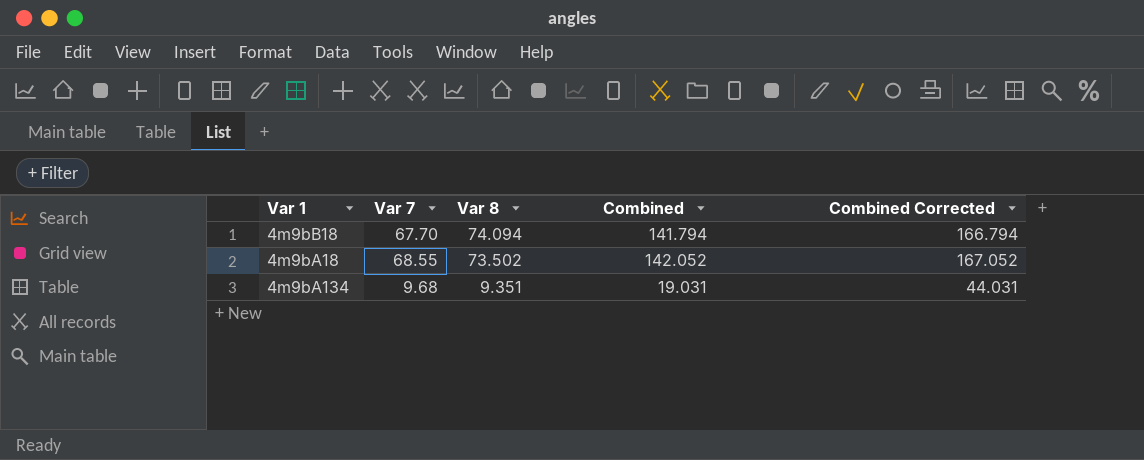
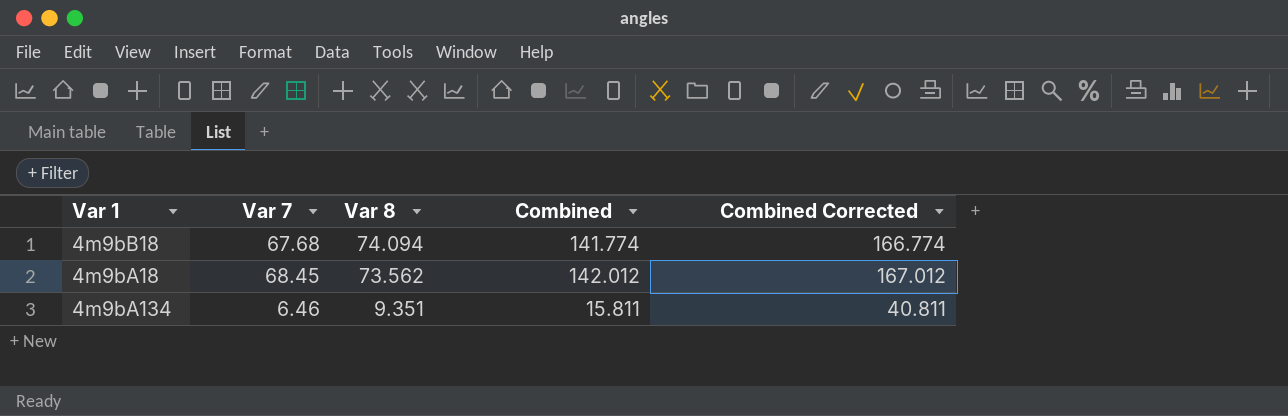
4m9bB18 | Var 7: 67.70 -> 67.68
4m9bB18 | Combined: 141.794 -> 141.774
4m9bB18 | Combined Corrected: 166.794 -> 166.774
4m9bA18 | Var 7: 68.55 -> 68.45
4m9bA18 | Var 8: 73.502 -> 73.562
4m9bA18 | Combined: 142.052 -> 142.012
4m9bA18 | Combined Corrected: 167.052 -> 167.012
4m9bA134 | Var 7: 9.68 -> 6.46
4m9bA134 | Combined: 19.031 -> 15.811
4m9bA134 | Combined Corrected: 44.031 -> 40.811

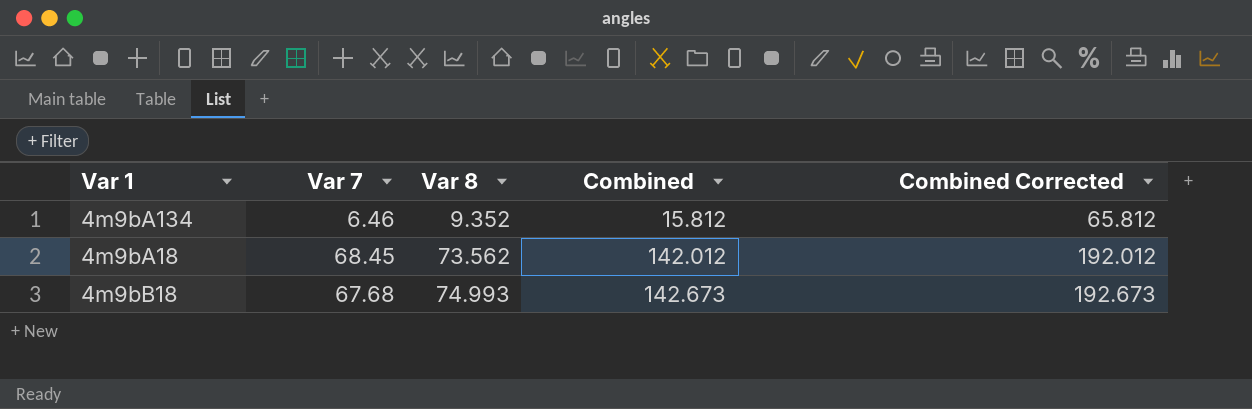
row order: Var 8 descending -> Var 8 ascending
column Combined Corrected | formula: [Combined] + 25 -> [Combined] + 50
4m9bA134 | Var 8: 9.351 -> 9.352
4m9bA134 | Combined: 15.811 -> 15.812
4m9bB18 | Var 8: 74.094 -> 74.993
4m9bB18 | Combined: 141.774 -> 142.673

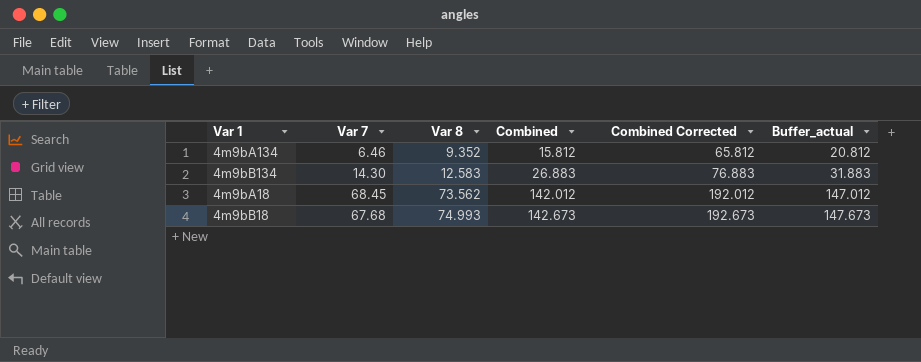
column Buffer_actual | formula: none -> [Combined] + 5
row 4m9bB134: none -> 14.30 | 12.583 | 26.883 | 76.883 | 31.883

